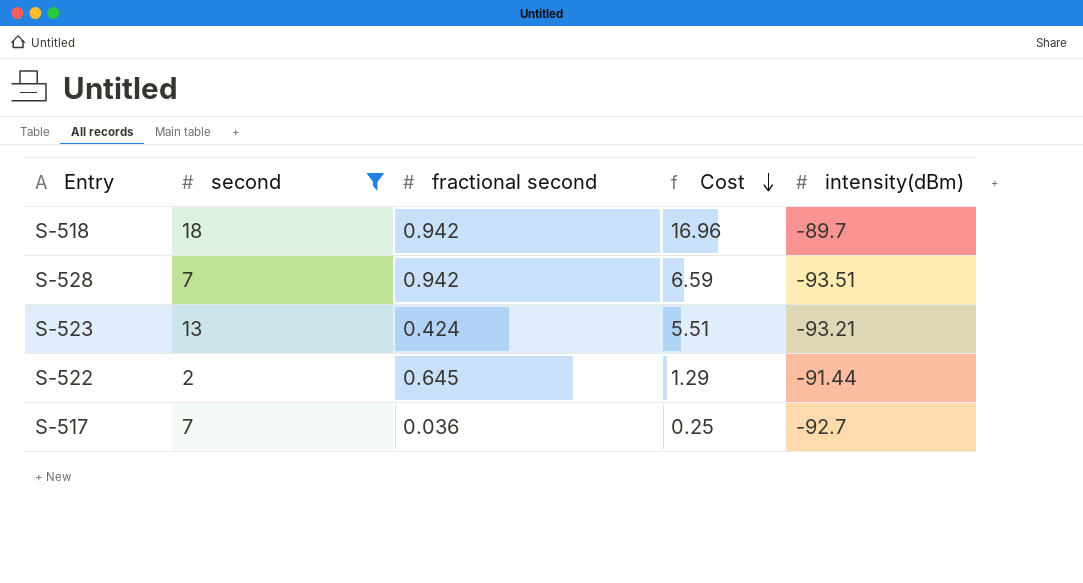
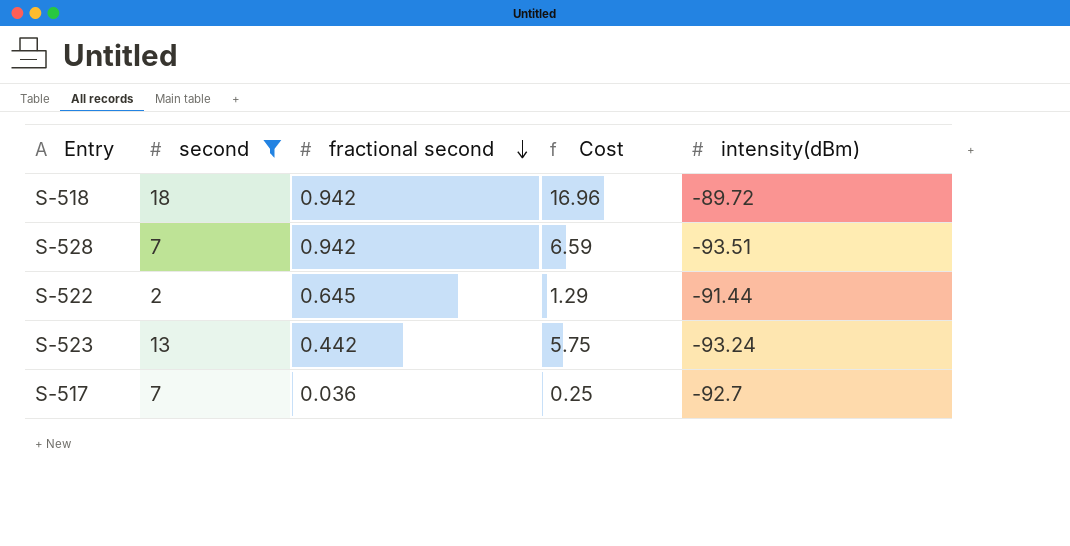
row order: Cost descending -> fractional second descending
S-518 | intensity(dBm): -89.7 -> -89.72
S-523 | fractional second: 0.424 -> 0.442
S-523 | Cost: 5.51 -> 5.75
S-523 | intensity(dBm): -93.21 -> -93.24

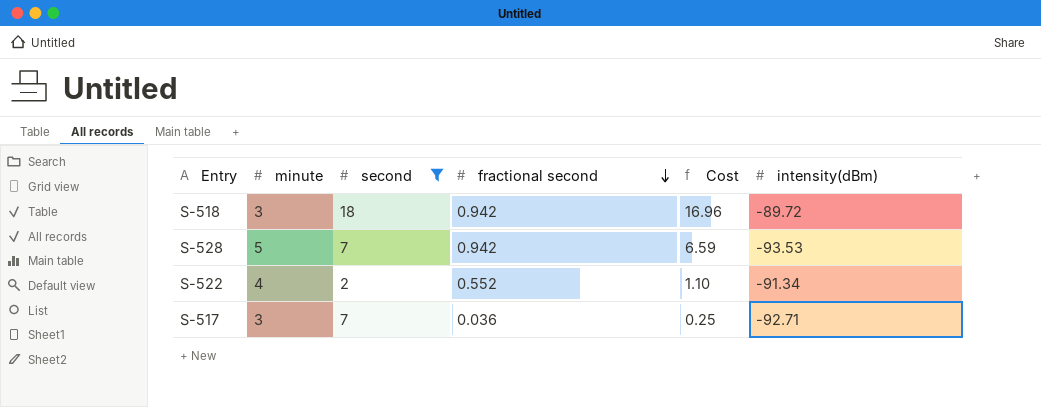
column minute | position: none -> 2
row S-523: 13 | 0.442 | 5.75 | -93.24 -> none
S-528 | intensity(dBm): -93.51 -> -93.53
S-522 | fractional second: 0.645 -> 0.552
S-522 | Cost: 1.29 -> 1.10
S-522 | intensity(dBm): -91.44 -> -91.34
S-517 | intensity(dBm): -92.7 -> -92.71

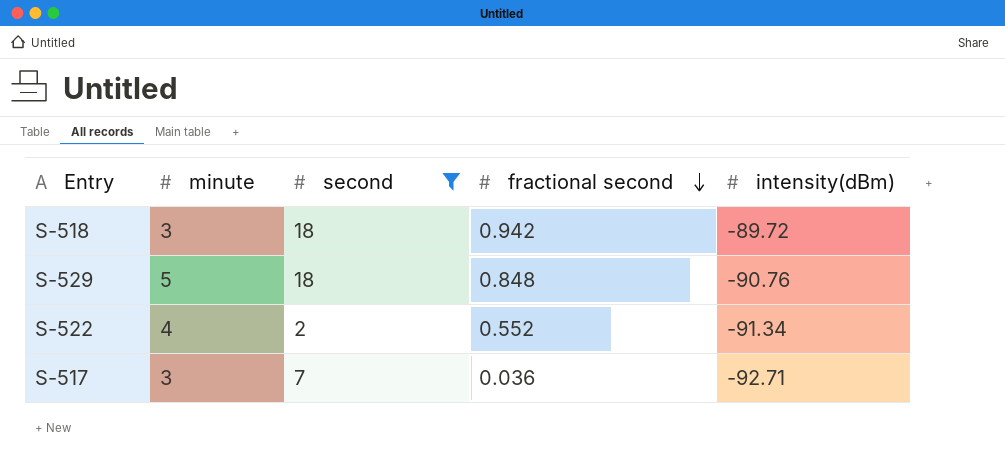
column Cost | formula: [second] * [fractional second] -> none
row S-528: 5 | 7 | 0.942 | 6.59 | -93.53 -> none
row S-529: none -> 5 | 18 | 0.848 | -90.76

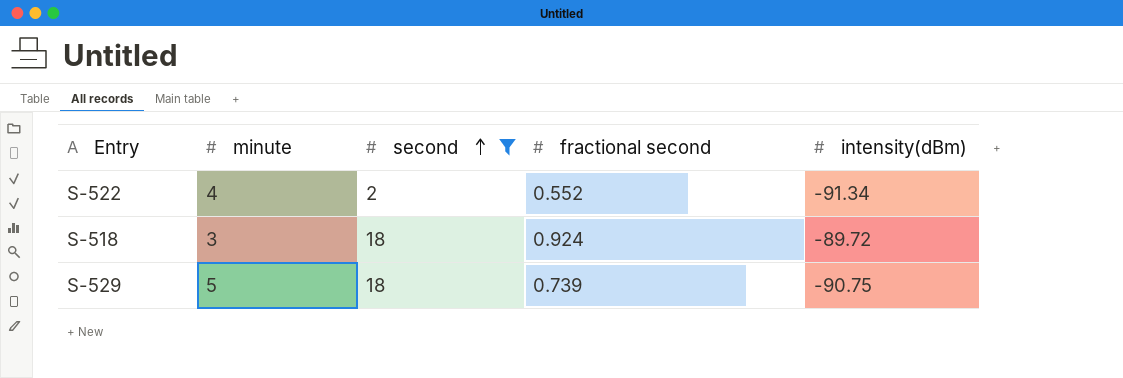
row order: fractional second descending -> second ascending
row S-517: 3 | 7 | 0.036 | -92.71 -> none
S-518 | fractional second: 0.942 -> 0.924
S-529 | fractional second: 0.848 -> 0.739
S-529 | intensity(dBm): -90.76 -> -90.75

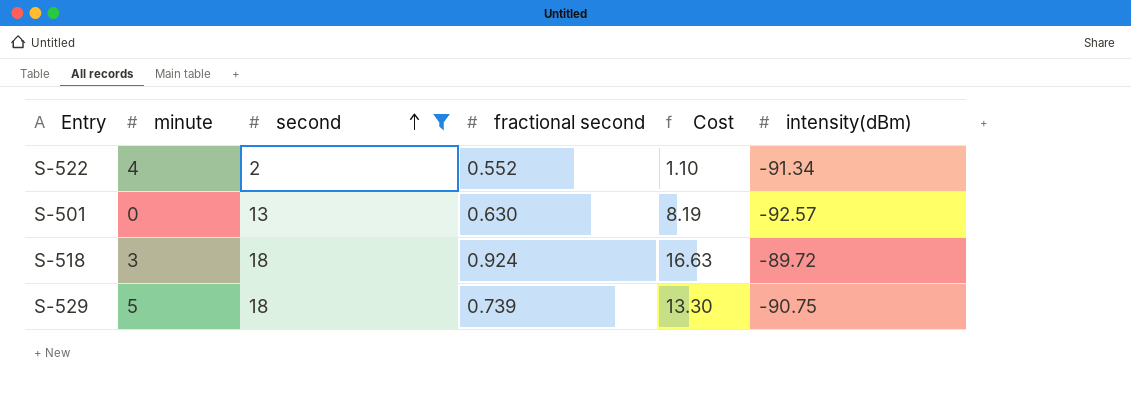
column Cost | formula: none -> [second] * [fractional second]
row S-501: none -> 0 | 13 | 0.630 | 8.19 | -92.57

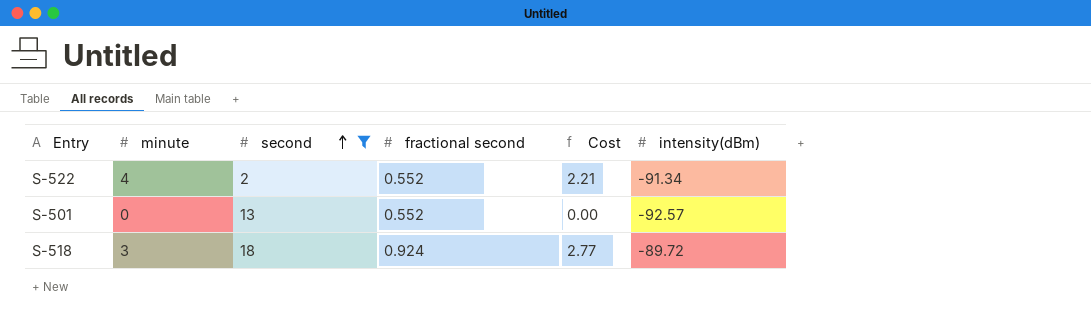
column Cost | formula: [second] * [fractional second] -> [minute] * [fractional second]
row S-529: 5 | 18 | 0.739 | 13.30 | -90.75 -> none
S-501 | fractional second: 0.630 -> 0.552

